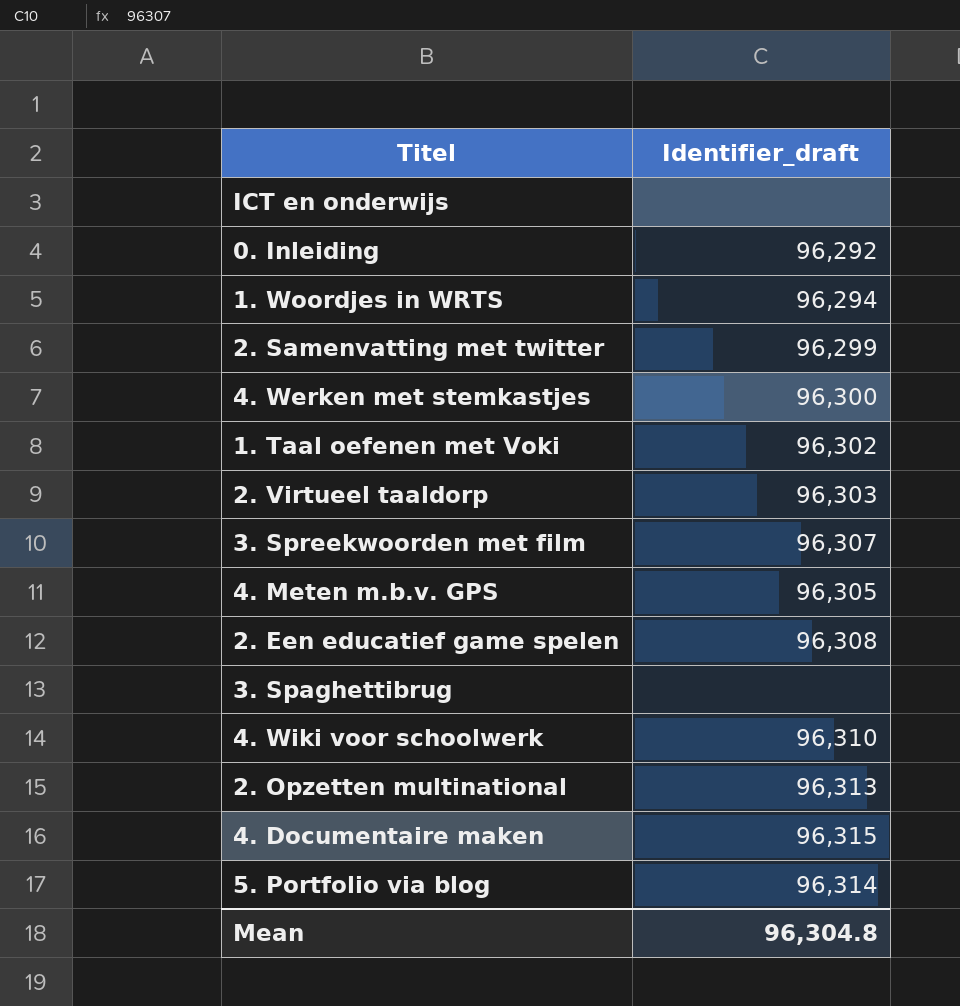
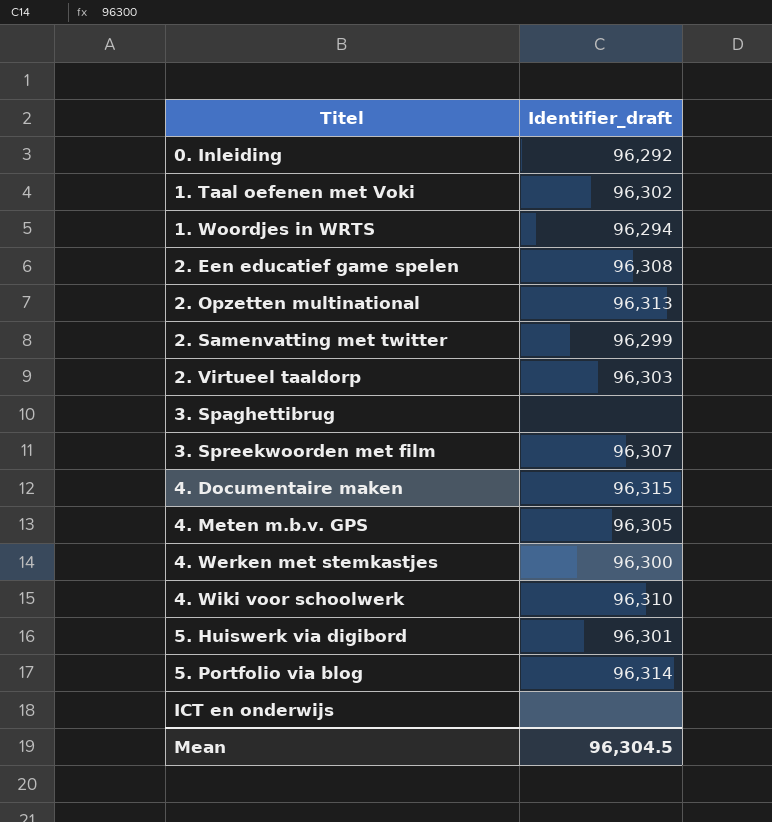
row order: none -> Titel ascending
row 5. Huiswerk via digibord: none -> 96,301
Mean | Identifier_draft: 96,304.8 -> 96,304.5

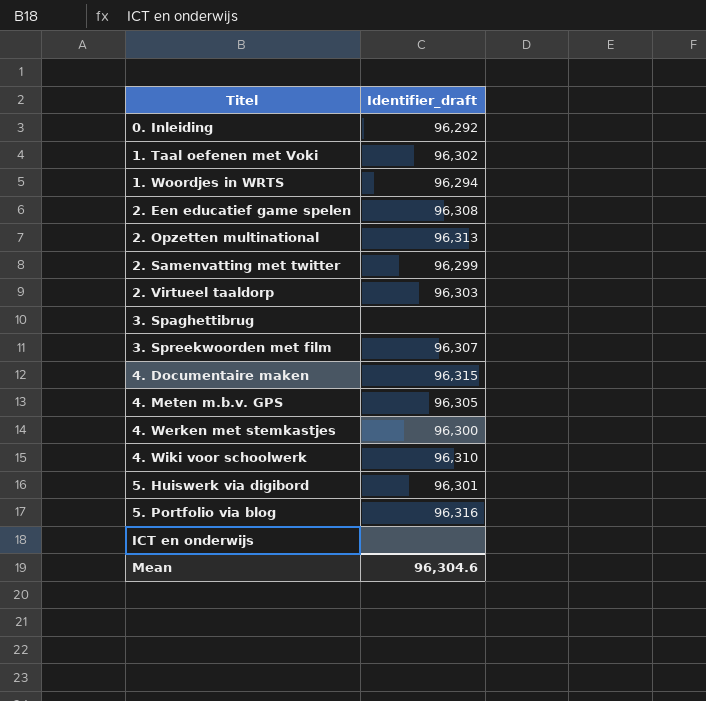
5. Portfolio via blog | Identifier_draft: 96,314 -> 96,316
Mean | Identifier_draft: 96,304.5 -> 96,304.6

